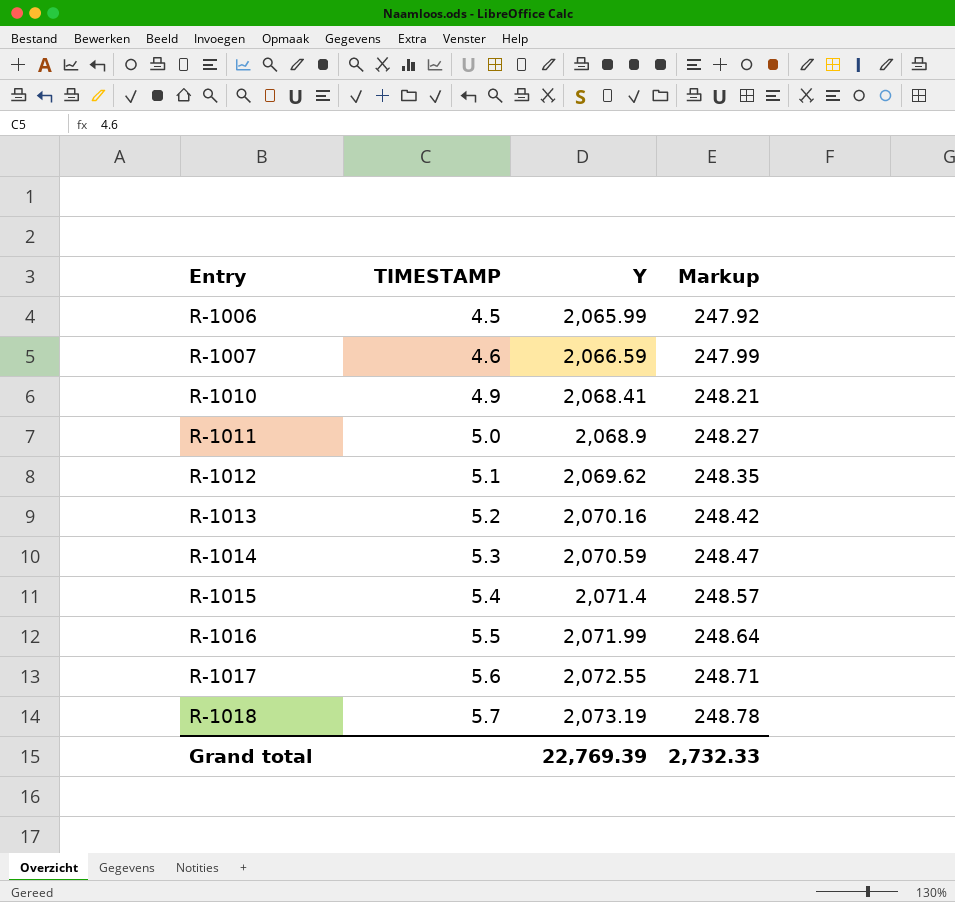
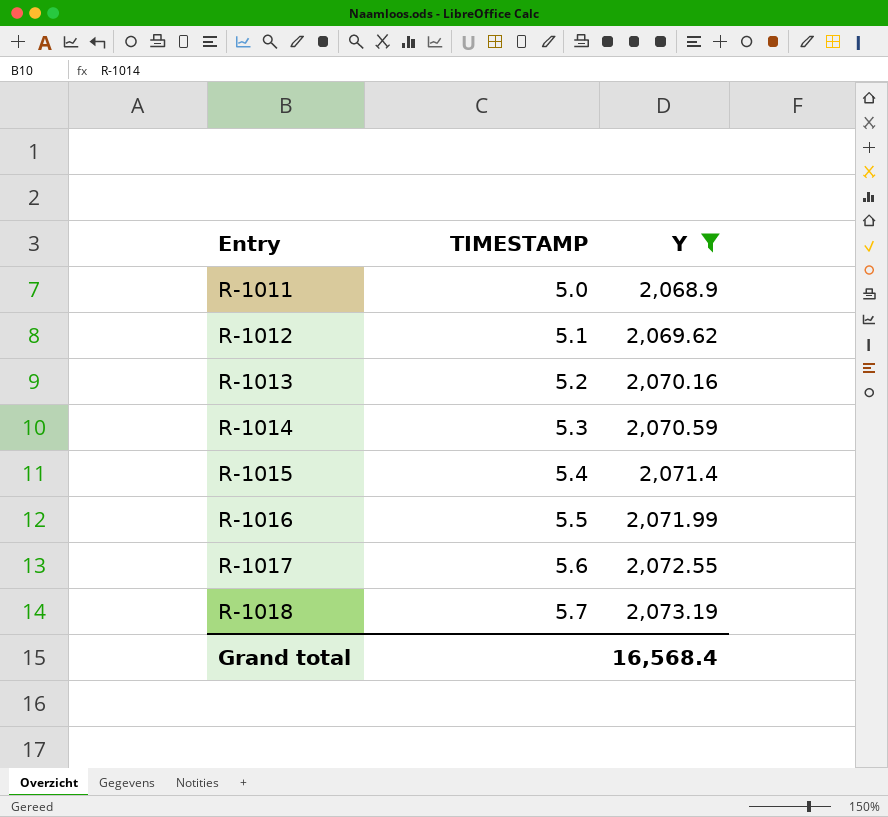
filter: none -> Y >= 2,068.9
column Markup | formula: [Y] * 0.12 -> none
Grand total | Y: 22,769.39 -> 16,568.4

